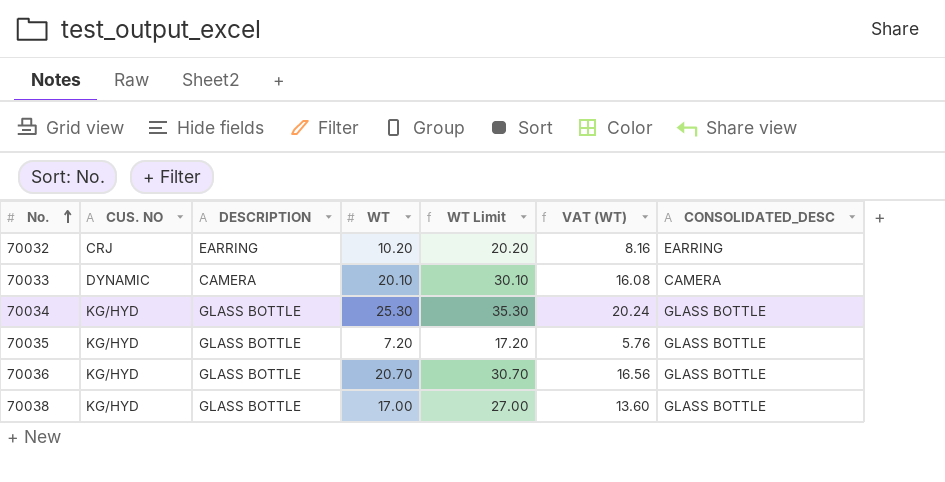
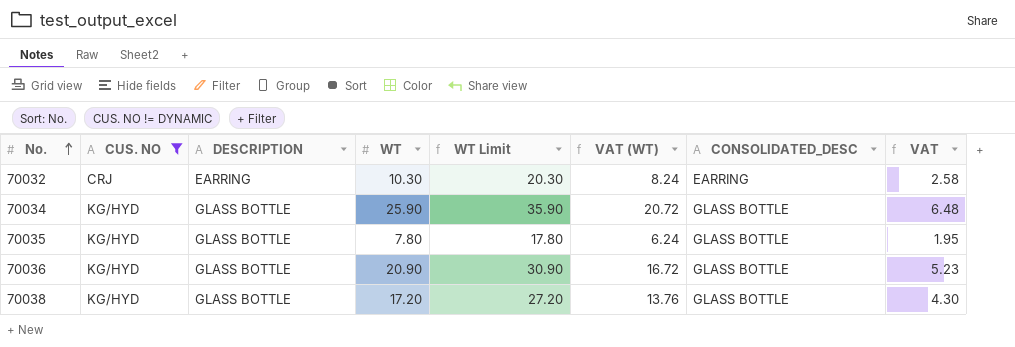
filter: none -> CUS. NO != DYNAMIC
column VAT | formula: none -> [WT] * 0.25
70032 | WT: 10.20 -> 10.30
70032 | WT Limit: 20.20 -> 20.30
70032 | VAT (WT): 8.16 -> 8.24
70034 | WT: 25.30 -> 25.90
70034 | WT Limit: 35.30 -> 35.90
70034 | VAT (WT): 20.24 -> 20.72
70035 | WT: 7.20 -> 7.80
70035 | WT Limit: 17.20 -> 17.80
70035 | VAT (WT): 5.76 -> 6.24
70036 | WT: 20.70 -> 20.90
70036 | WT Limit: 30.70 -> 30.90
70036 | VAT (WT): 16.56 -> 16.72
70038 | WT: 17.00 -> 17.20
70038 | WT Limit: 27.00 -> 27.20
70038 | VAT (WT): 13.60 -> 13.76

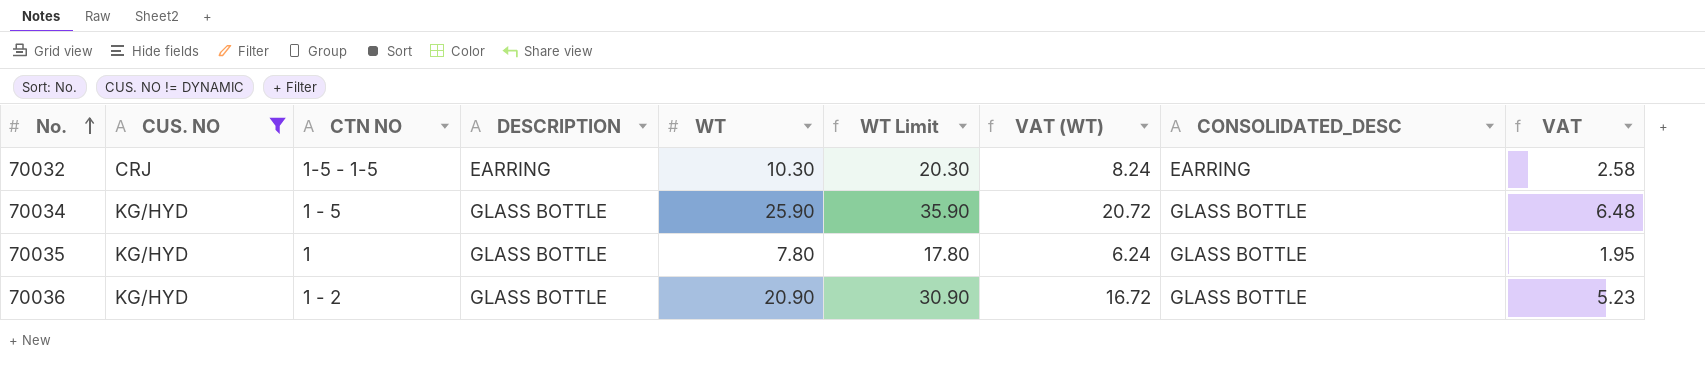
column CTN NO | position: none -> 3
row 70038: KG/HYD | GLASS BOTTLE | 17.20 | 27.20 | 13.76 | GLASS BOTTLE | 4.30 -> none

